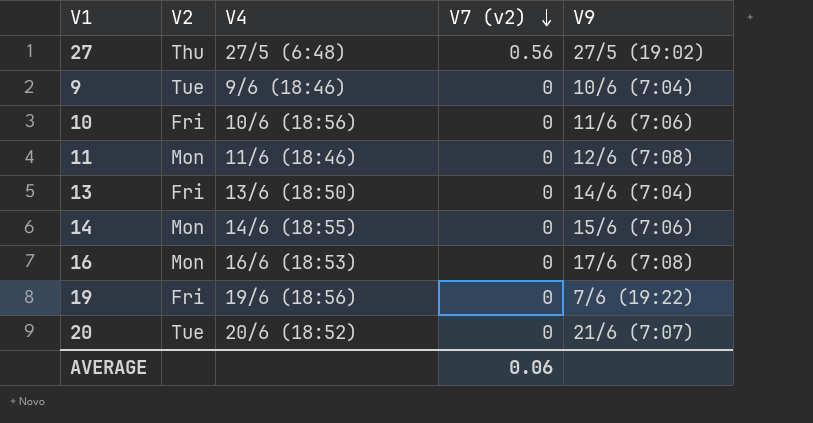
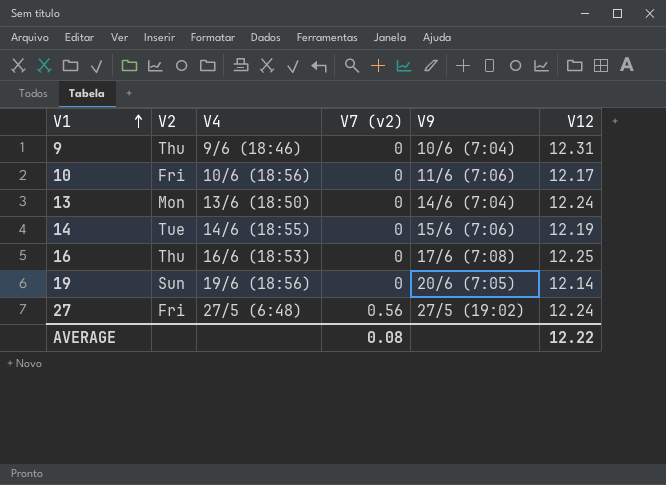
row order: V7 (v2) descending -> V1 ascending
column V12 | position: none -> 6
row 11: Mon | 11/6 (18:46) | 0 | 12/6 (7:08) -> none
row 20: Tue | 20/6 (18:52) | 0 | 21/6 (7:07) -> none
9 | V2: Tue -> Thu
13 | V2: Fri -> Mon
14 | V2: Mon -> Tue
16 | V2: Mon -> Thu
19 | V2: Fri -> Sun
19 | V9: 7/6 (19:22) -> 20/6 (7:05)
27 | V2: Thu -> Fri
AVERAGE | V7 (v2): 0.06 -> 0.08

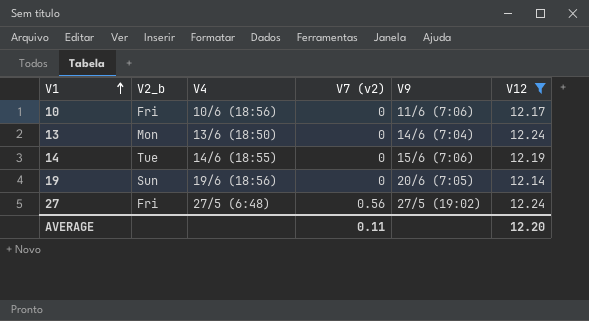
filter: none -> V12 <= 12.24
column name: V2 -> V2_b
AVERAGE | V7 (v2): 0.08 -> 0.11
AVERAGE | V12: 12.22 -> 12.20

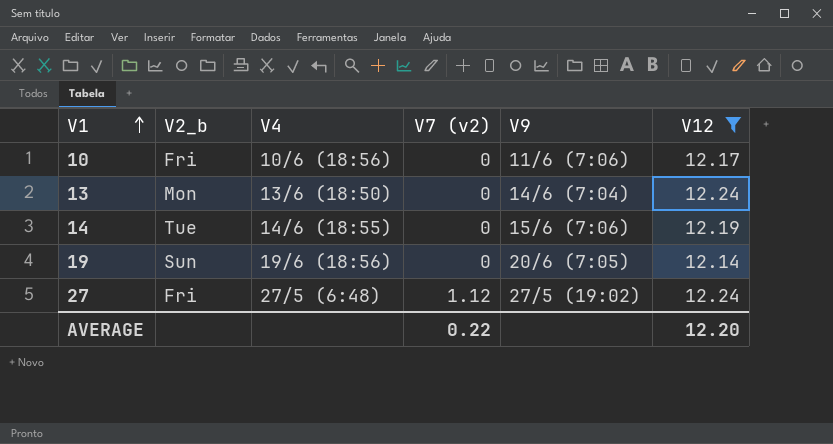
27 | V7 (v2): 0.56 -> 1.12
AVERAGE | V7 (v2): 0.11 -> 0.22

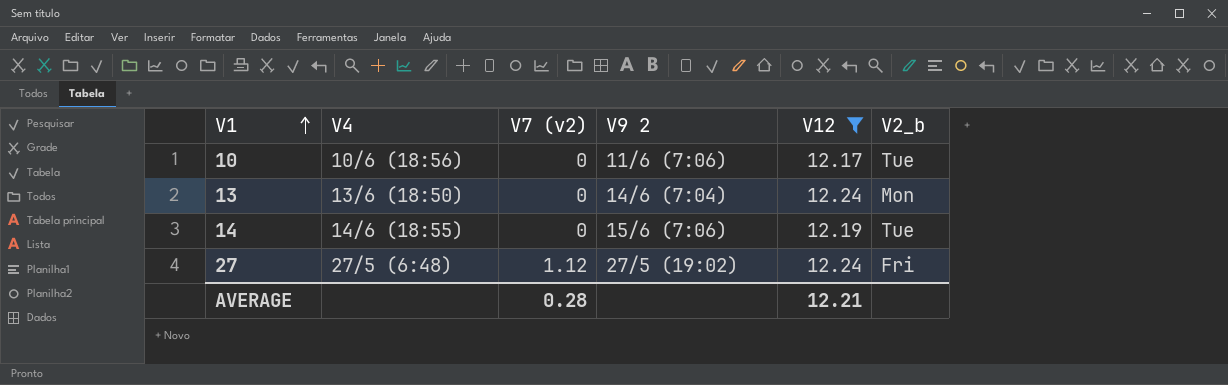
column name: V9 -> V9 2
column V2_b | position: 2 -> 6
row 19: Sun | 19/6 (18:56) | 0 | 20/6 (7:05) | 12.14 -> none
10 | V2_b: Fri -> Tue
AVERAGE | V7 (v2): 0.22 -> 0.28
AVERAGE | V12: 12.20 -> 12.21

